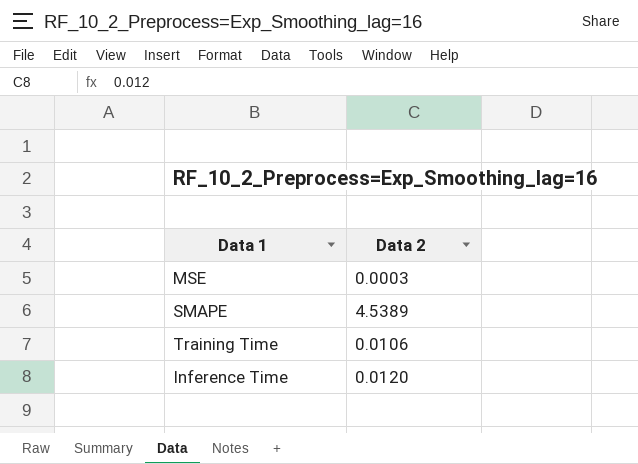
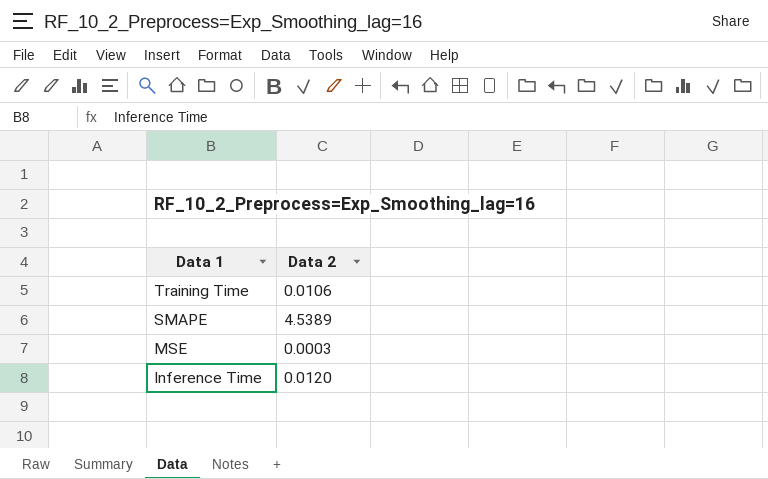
row order: none -> Data 1 descending

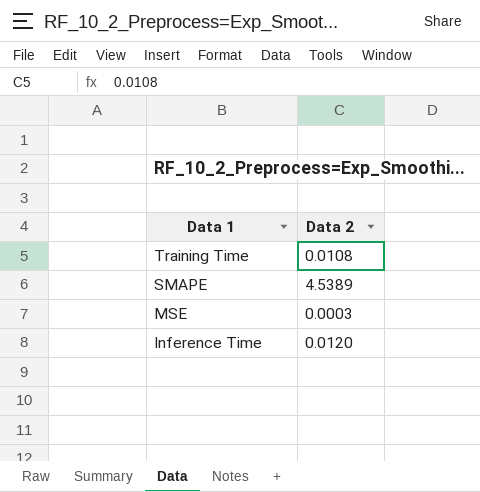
Training Time | Data 2: 0.0106 -> 0.0108

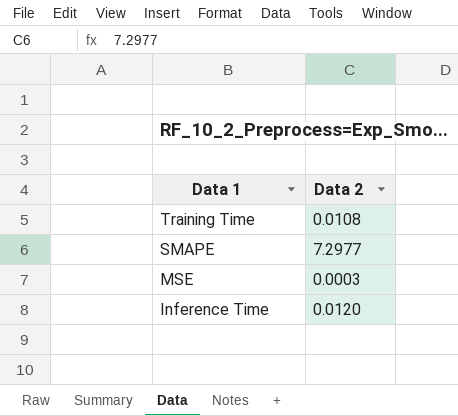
SMAPE | Data 2: 4.5389 -> 7.2977

